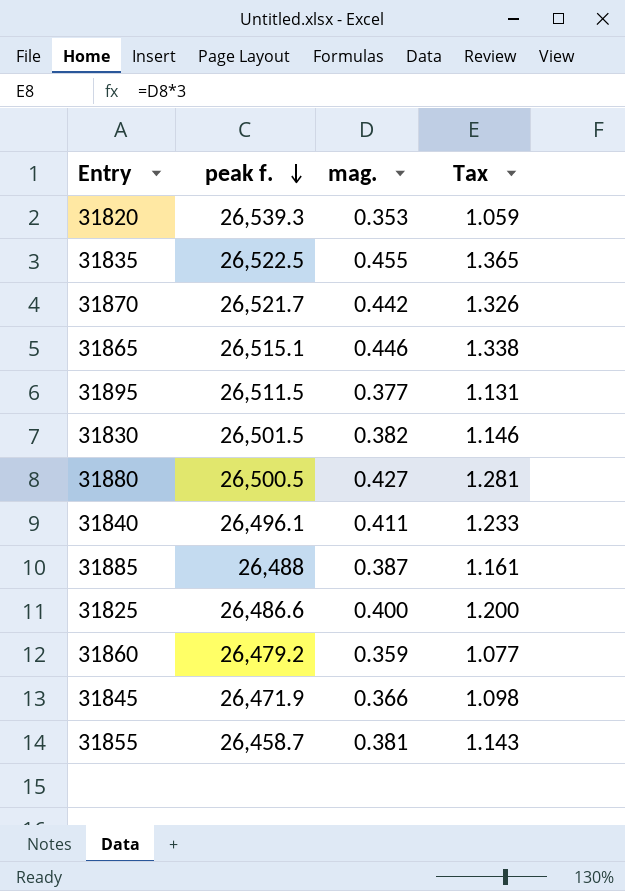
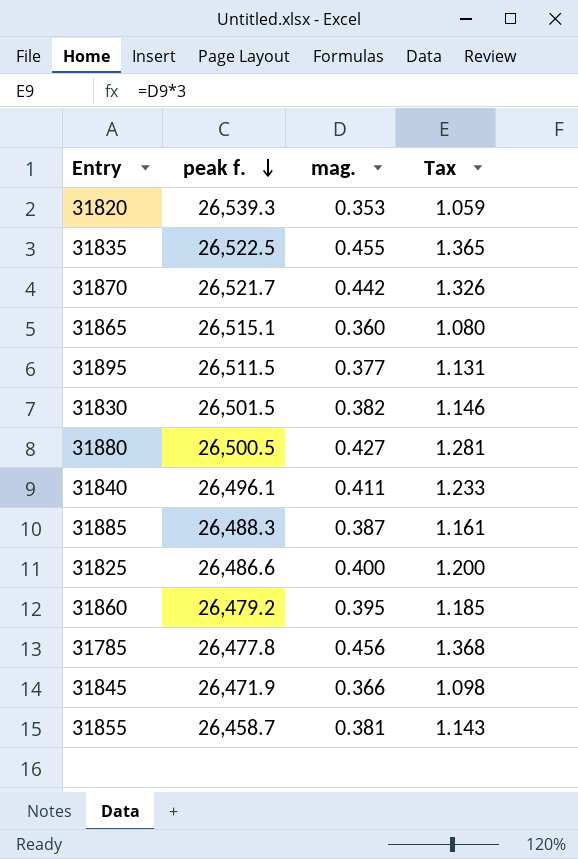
31865 | mag.: 0.446 -> 0.360
31865 | Tax: 1.338 -> 1.080
31885 | peak f.: 26,488 -> 26,488.3
31860 | mag.: 0.359 -> 0.395
31860 | Tax: 1.077 -> 1.185
row 31785: none -> 26,477.8 | 0.456 | 1.368

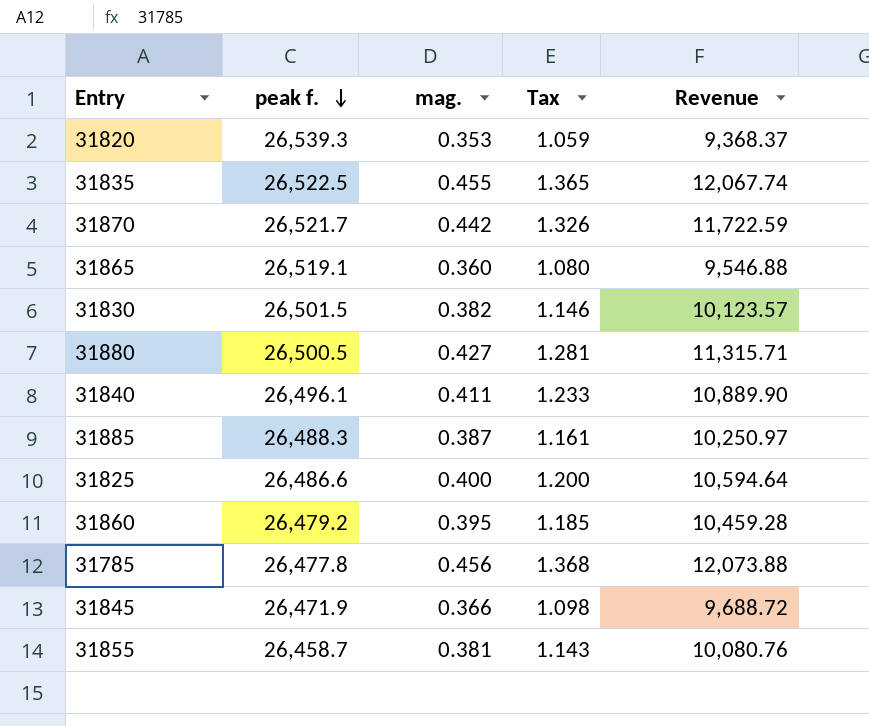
column Revenue | formula: none -> [peak f.] * [mag.]
row 31895: 26,511.5 | 0.377 | 1.131 -> none
31865 | peak f.: 26,515.1 -> 26,519.1

